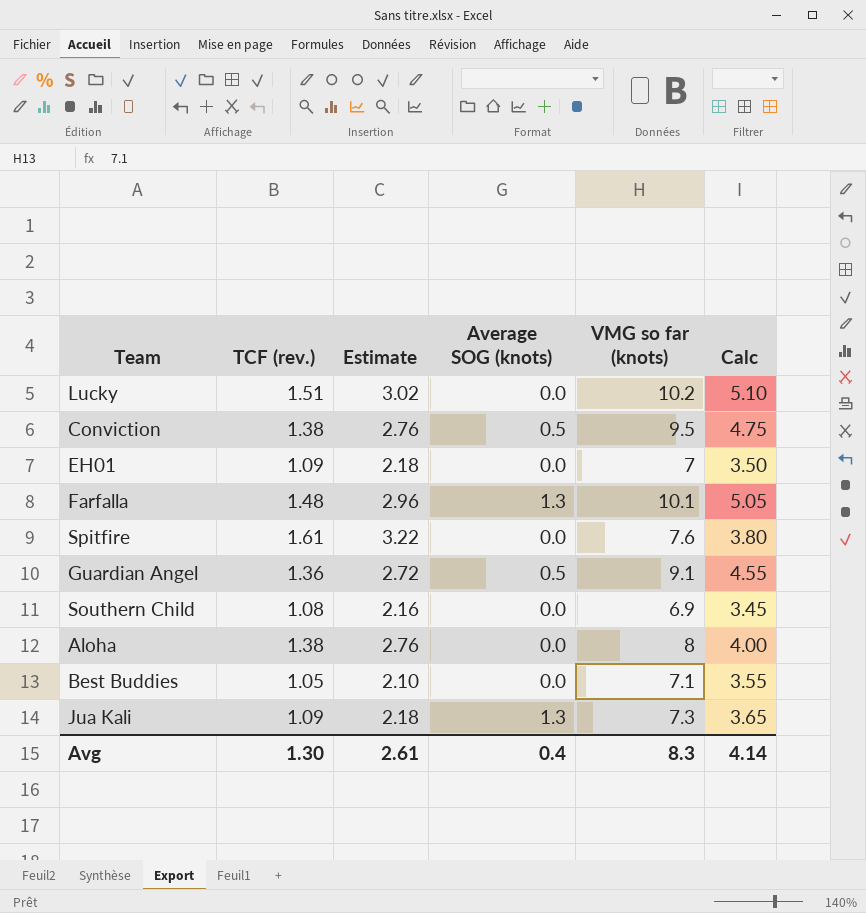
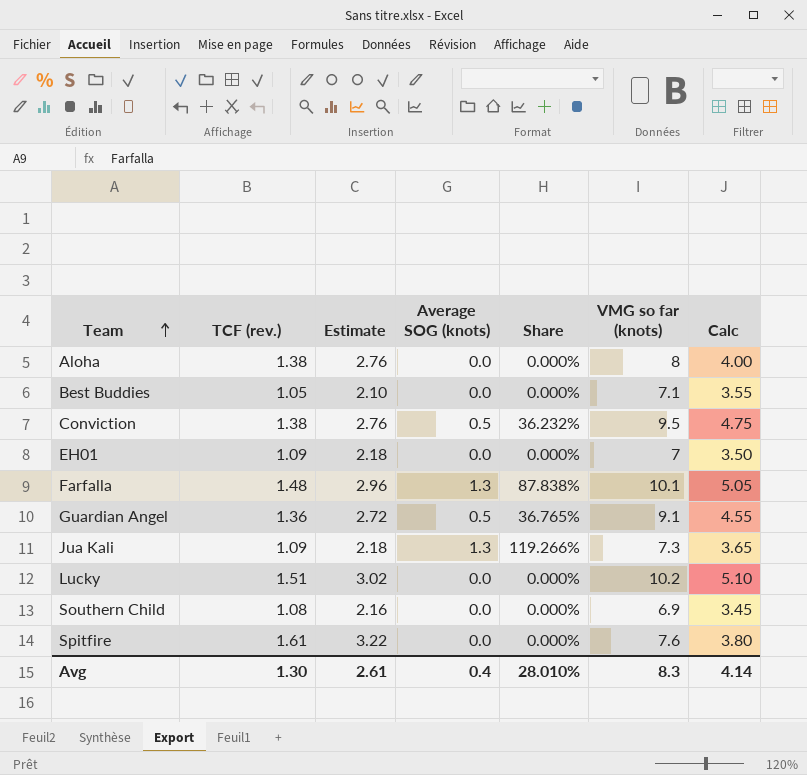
row order: none -> Team ascending
column Share | formula: none -> [Average SOG (knots)] / [TCF (rev.)]

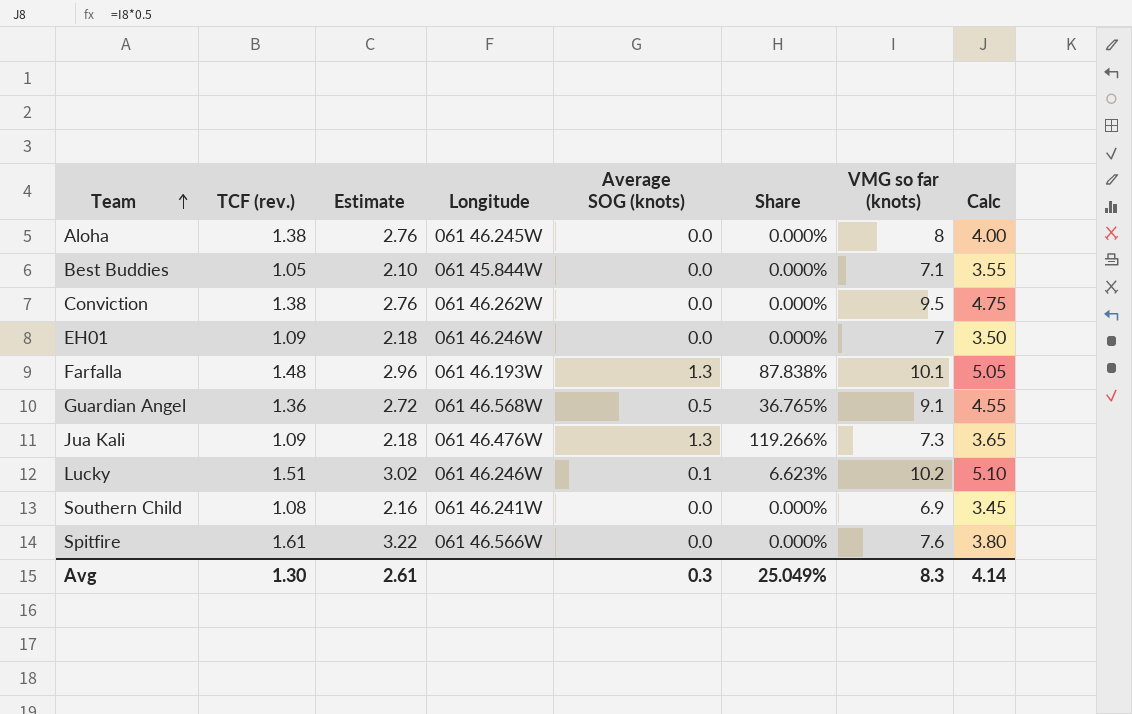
column Longitude | position: none -> 4
Conviction | Average SOG (knots): 0.5 -> 0.0
Conviction | Share: 36.232% -> 0.000%
Lucky | Average SOG (knots): 0.0 -> 0.1
Lucky | Share: 0.000% -> 6.623%
Avg | Average SOG (knots): 0.4 -> 0.3
Avg | Share: 28.010% -> 25.049%

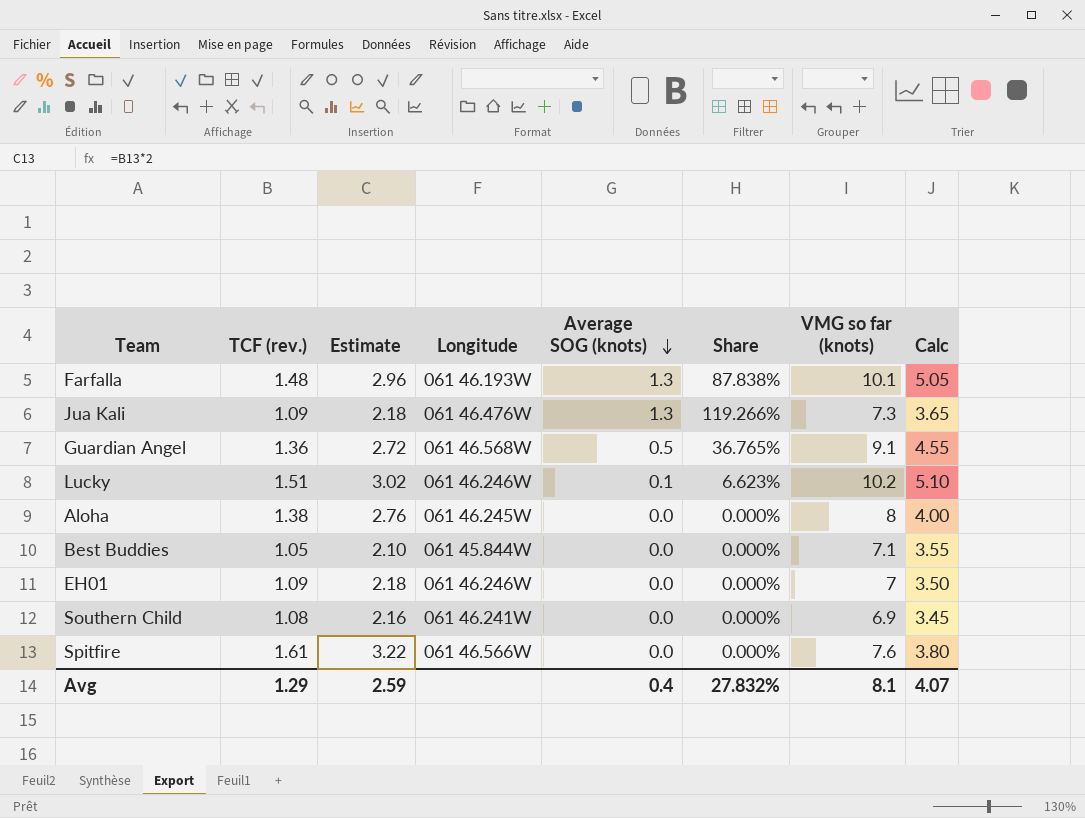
row order: Team ascending -> Average SOG (knots) descending
row Conviction: 1.38 | 2.76 | 061 46.262W | 0.0 | 0.000% | 9.5 | 4.75 -> none
Avg | TCF (rev.): 1.30 -> 1.29
Avg | Estimate: 2.61 -> 2.59
Avg | Average SOG (knots): 0.3 -> 0.4
Avg | Share: 25.049% -> 27.832%
Avg | VMG so far (knots): 8.3 -> 8.1
Avg | Calc: 4.14 -> 4.07

